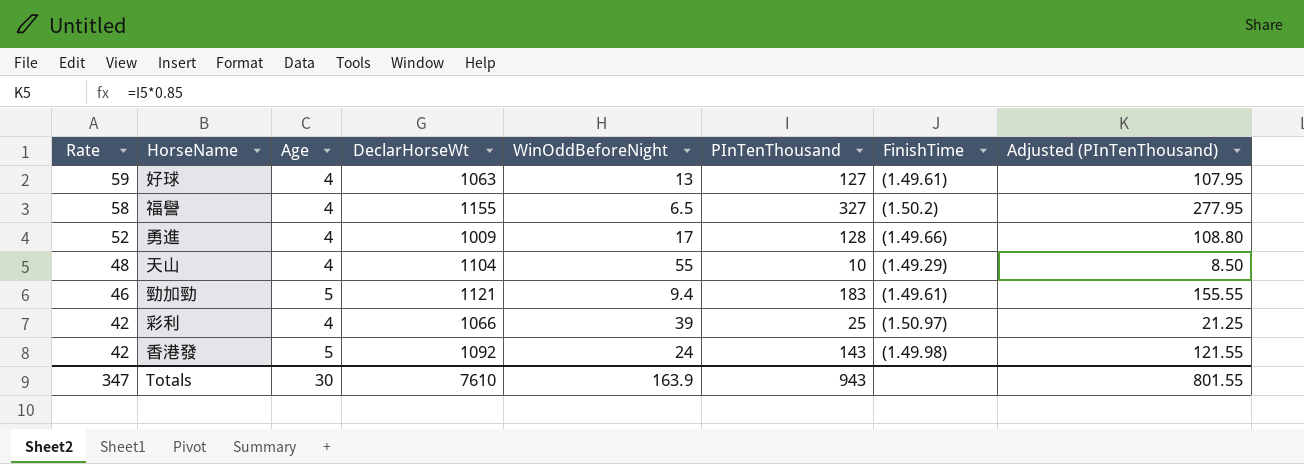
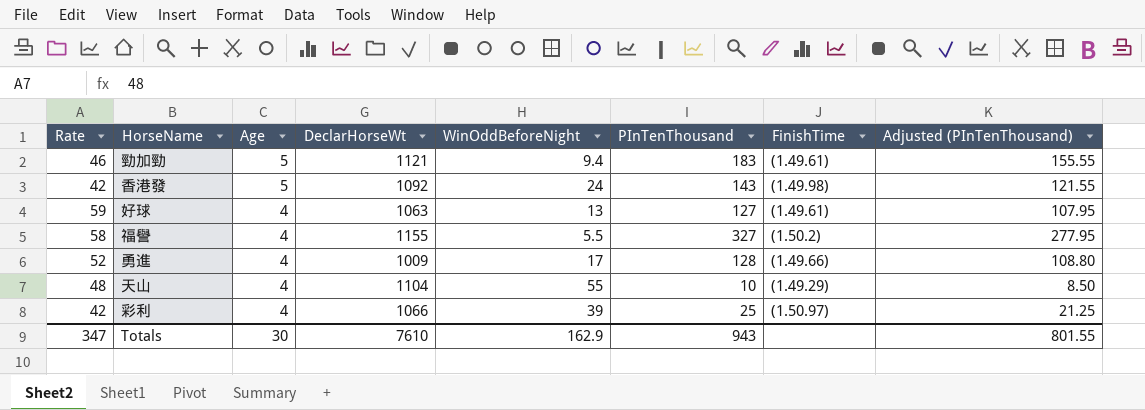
row order: Rate descending -> Age descending
福譽 | WinOddBeforeNight: 6.5 -> 5.5
Totals | WinOddBeforeNight: 163.9 -> 162.9

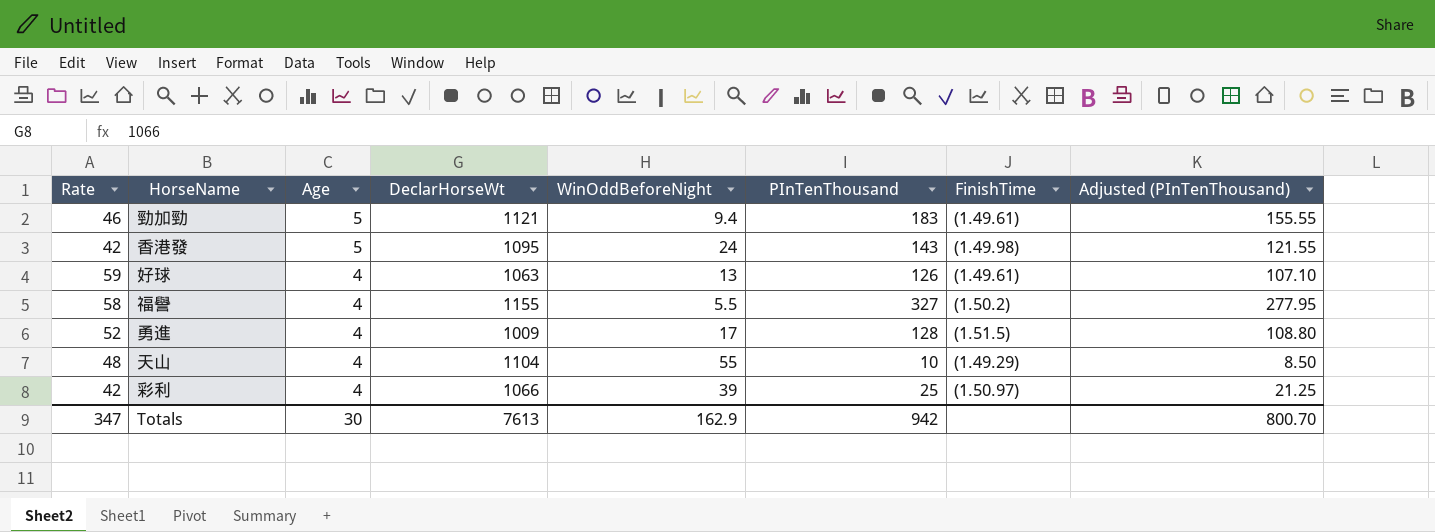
香港發 | DeclarHorseWt: 1092 -> 1095
好球 | PInTenThousand: 127 -> 126
好球 | Adjusted (PInTenThousand): 107.95 -> 107.10
勇進 | FinishTime: (1.49.66) -> (1.51.5)
Totals | DeclarHorseWt: 7610 -> 7613
Totals | PInTenThousand: 943 -> 942
Totals | Adjusted (PInTenThousand): 801.55 -> 800.70

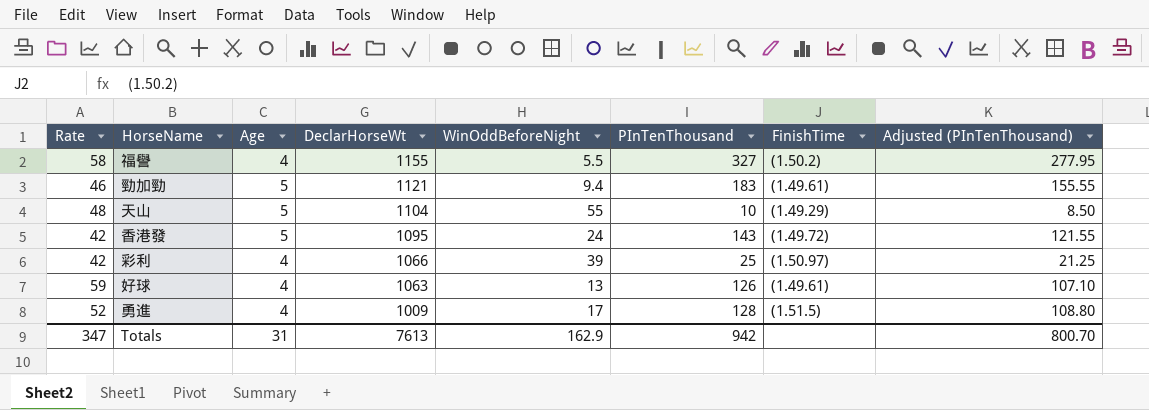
row order: Age descending -> DeclarHorseWt descending
天山 | Age: 4 -> 5
香港發 | FinishTime: (1.49.98) -> (1.49.72)
Totals | Age: 30 -> 31

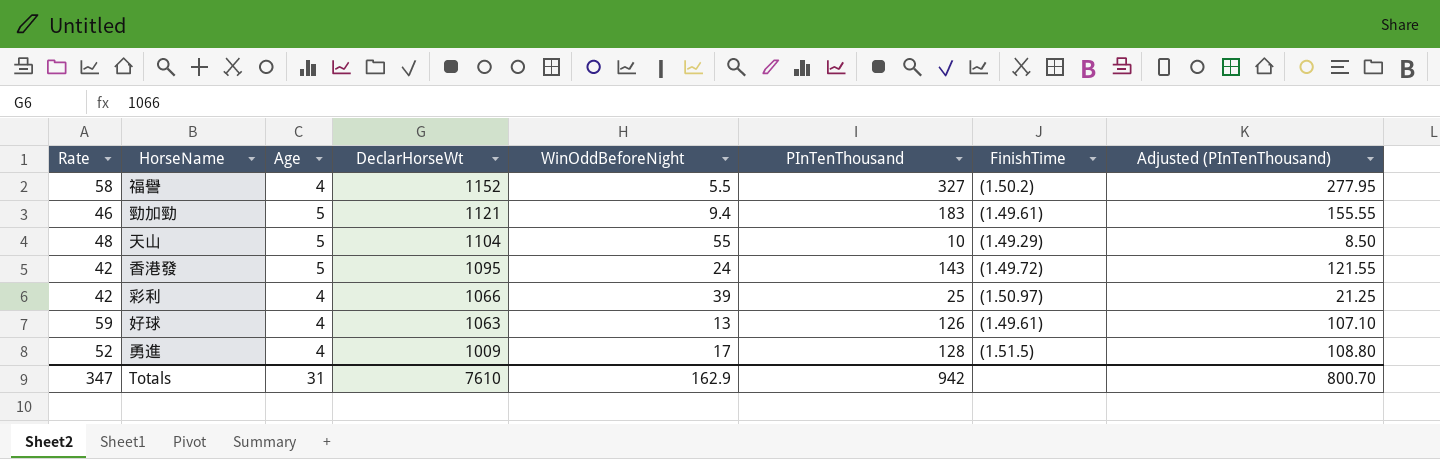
福譽 | DeclarHorseWt: 1155 -> 1152
Totals | DeclarHorseWt: 7613 -> 7610

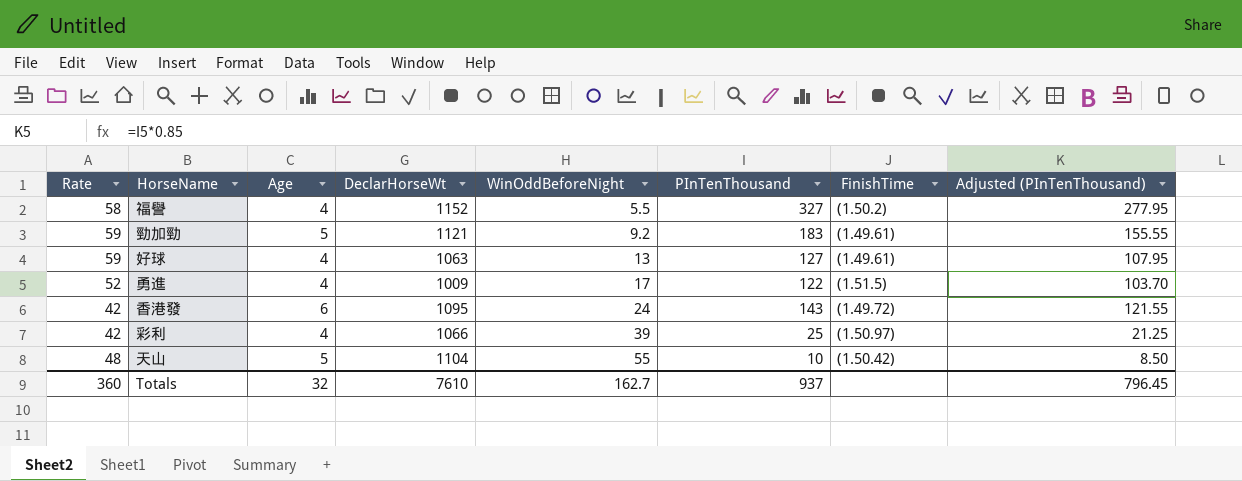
row order: DeclarHorseWt descending -> WinOddBeforeNight ascending
勁加勁 | Rate: 46 -> 59
勁加勁 | WinOddBeforeNight: 9.4 -> 9.2
好球 | PInTenThousand: 126 -> 127
好球 | Adjusted (PInTenThousand): 107.10 -> 107.95
勇進 | PInTenThousand: 128 -> 122
勇進 | Adjusted (PInTenThousand): 108.80 -> 103.70
香港發 | Age: 5 -> 6
天山 | FinishTime: (1.49.29) -> (1.50.42)
Totals | Rate: 347 -> 360
Totals | Age: 31 -> 32
Totals | WinOddBeforeNight: 162.9 -> 162.7
Totals | PInTenThousand: 942 -> 937
Totals | Adjusted (PInTenThousand): 800.70 -> 796.45

